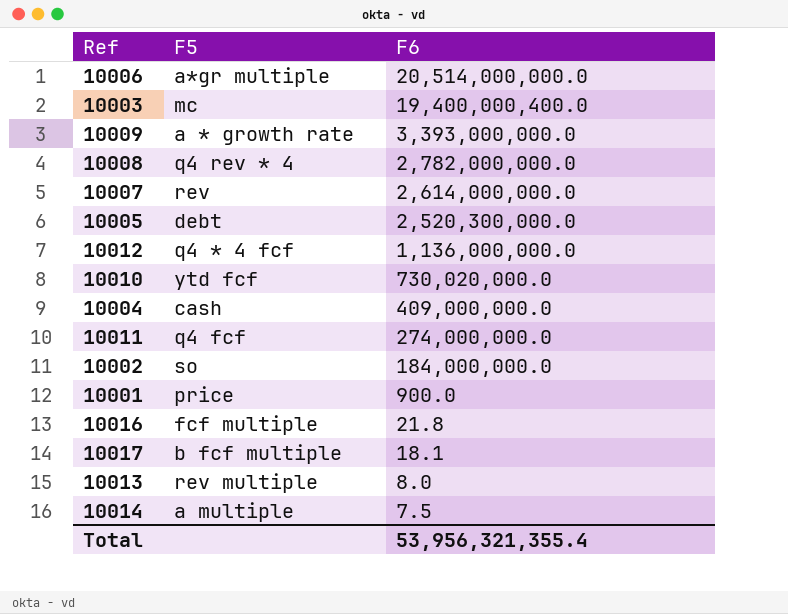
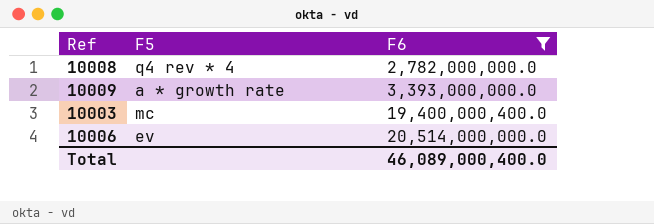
filter: none -> F6 >= 2,782,000,000.0
row order: F6 descending -> F6 ascending
10006 | F5: a*gr multiple -> ev
Total | F6: 53,956,321,355.4 -> 46,089,000,400.0

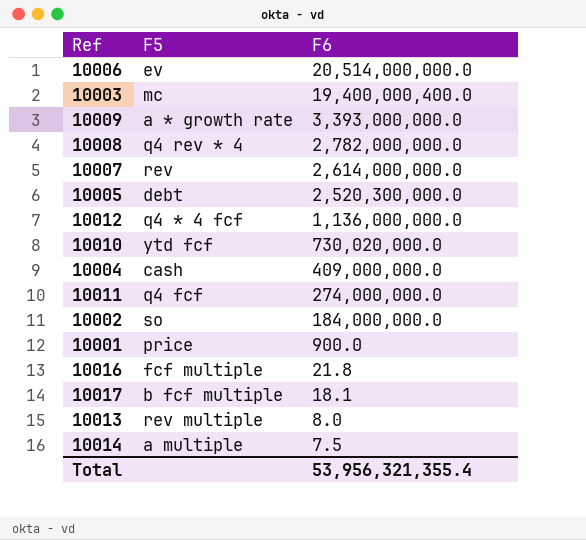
filter: F6 >= 2,782,000,000.0 -> none
row order: F6 ascending -> F6 descending
Total | F6: 46,089,000,400.0 -> 53,956,321,355.4

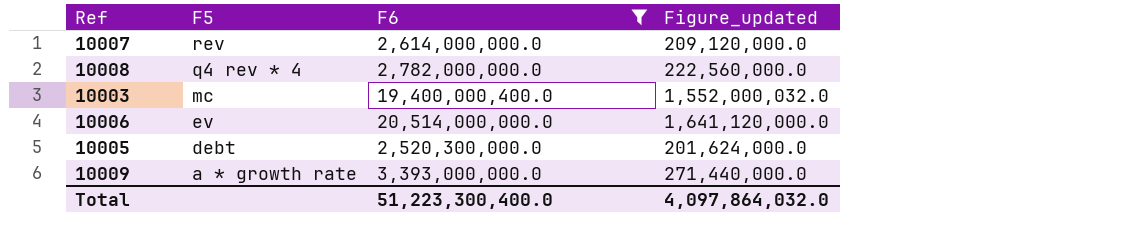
filter: none -> F6 >= 2,520,300,000.0
row order: F6 descending -> F5 descending
column Figure_updated | formula: none -> [F6] * 0.08
Total | F6: 53,956,321,355.4 -> 51,223,300,400.0

